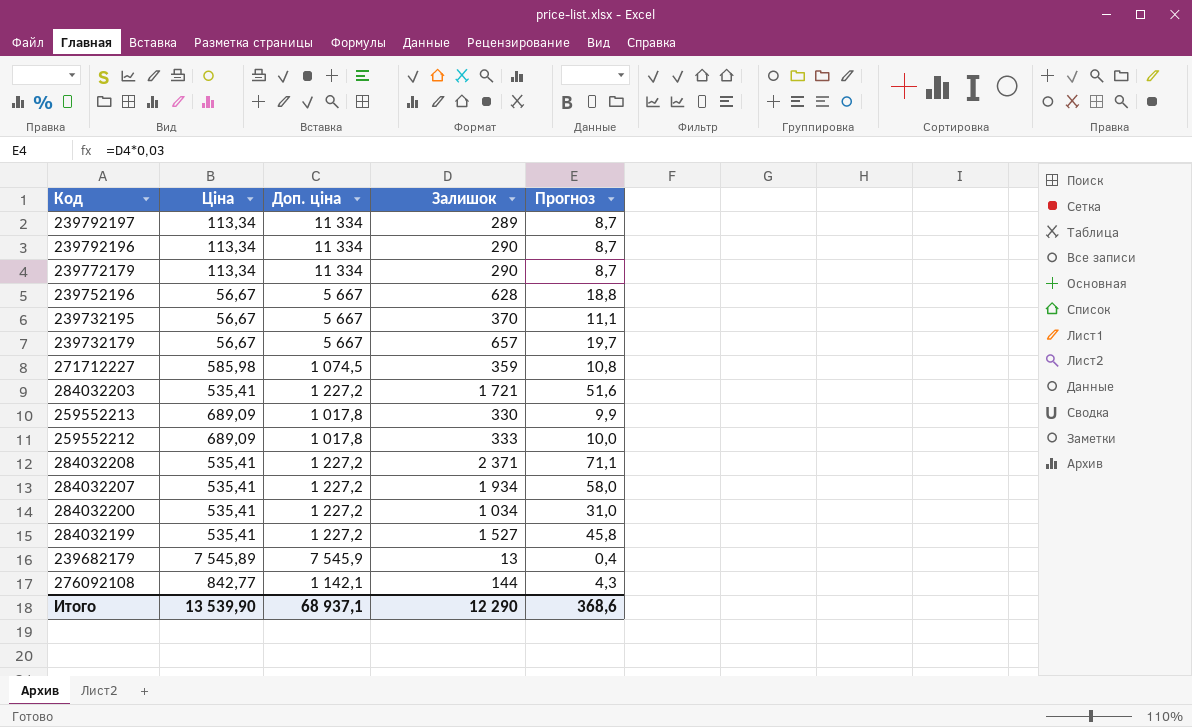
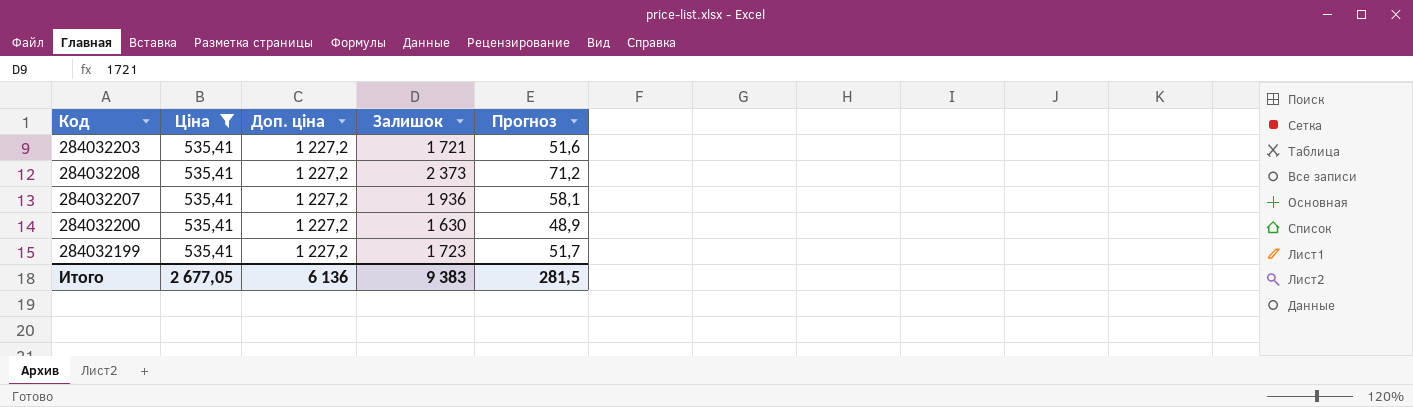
filter: none -> Ціна = 535,41
284032208 | Залишок: 2 371 -> 2 373
284032208 | Прогноз: 71,1 -> 71,2
284032207 | Залишок: 1 934 -> 1 936
284032207 | Прогноз: 58,0 -> 58,1
284032200 | Залишок: 1 034 -> 1 630
284032200 | Прогноз: 31,0 -> 48,9
284032199 | Залишок: 1 527 -> 1 723
284032199 | Прогноз: 45,8 -> 51,7
Итого | Ціна: 13 539,90 -> 2 677,05
Итого | Доп. ціна: 68 937,1 -> 6 136
Итого | Залишок: 12 290 -> 9 383
Итого | Прогноз: 368,6 -> 281,5

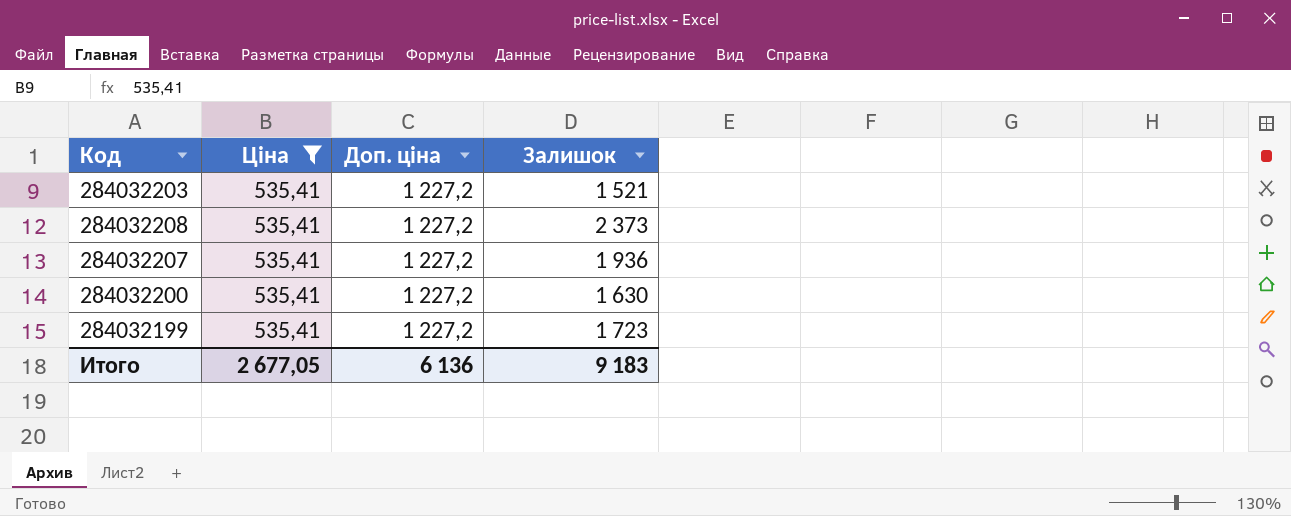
column Прогноз | formula: [Залишок] * 0,03 -> none
284032203 | Залишок: 1 721 -> 1 521
Итого | Залишок: 9 383 -> 9 183

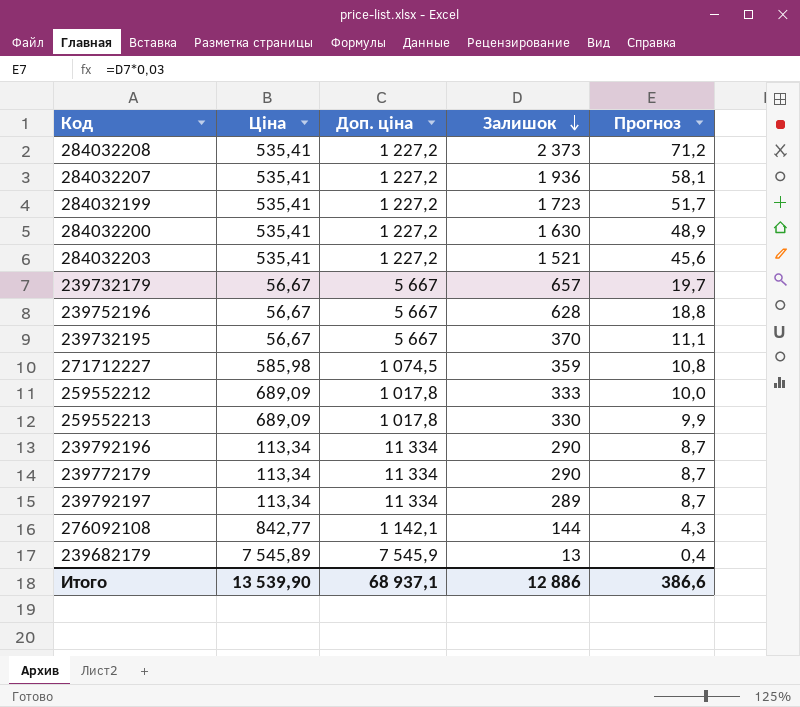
filter: Ціна = 535,41 -> none
row order: none -> Залишок descending
column Прогноз | formula: none -> [Залишок] * 0,03
Итого | Ціна: 2 677,05 -> 13 539,90
Итого | Доп. ціна: 6 136 -> 68 937,1
Итого | Залишок: 9 183 -> 12 886

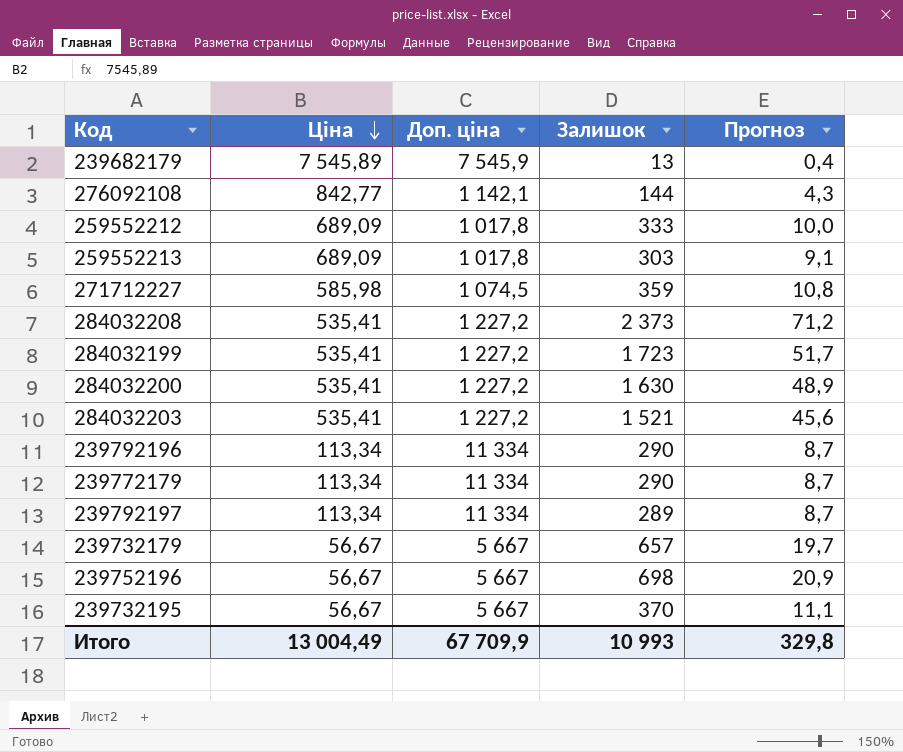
row order: Залишок descending -> Ціна descending
row 284032207: 535,41 | 1 227,2 | 1 936 | 58,1 -> none
259552213 | Залишок: 330 -> 303
259552213 | Прогноз: 9,9 -> 9,1
239752196 | Залишок: 628 -> 698
239752196 | Прогноз: 18,8 -> 20,9
Итого | Ціна: 13 539,90 -> 13 004,49
Итого | Доп. ціна: 68 937,1 -> 67 709,9
Итого | Залишок: 12 886 -> 10 993
Итого | Прогноз: 386,6 -> 329,8

